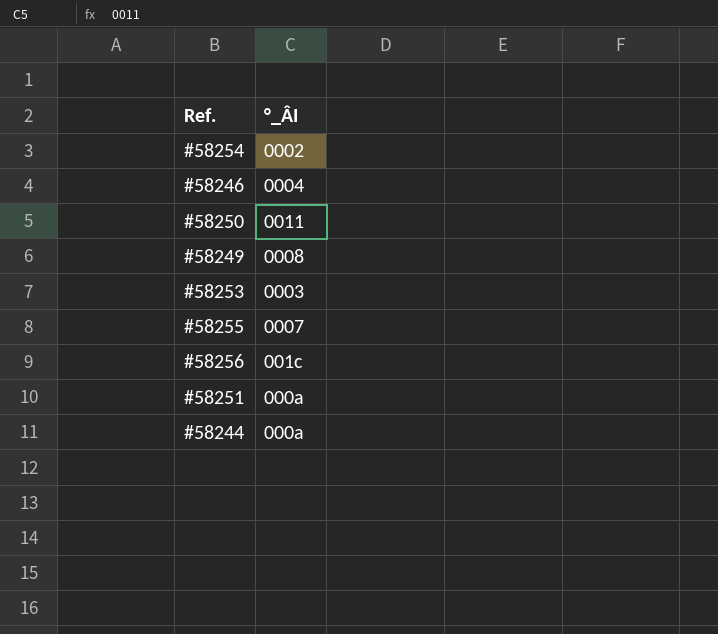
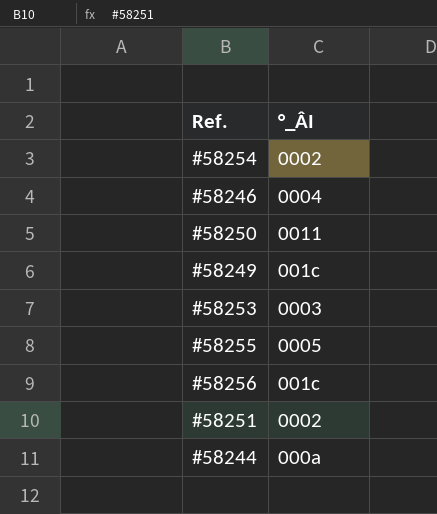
#58249 | °_ÂI: 0008 -> 001c
#58255 | °_ÂI: 0007 -> 0005
#58251 | °_ÂI: 000a -> 0002

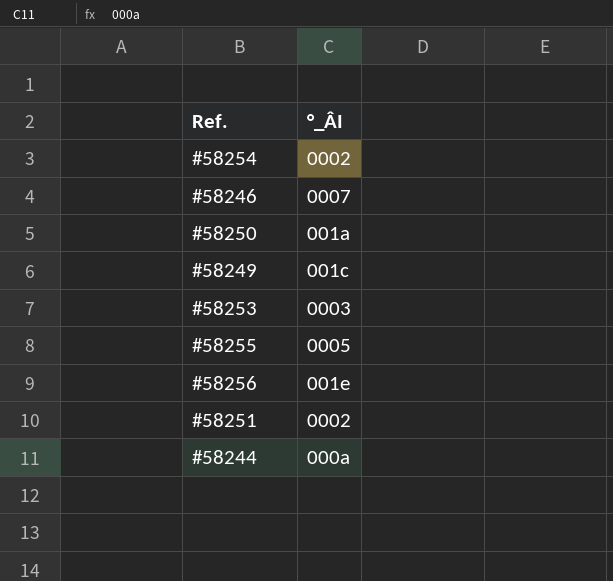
#58246 | °_ÂI: 0004 -> 0007
#58250 | °_ÂI: 0011 -> 001a
#58256 | °_ÂI: 001c -> 001e

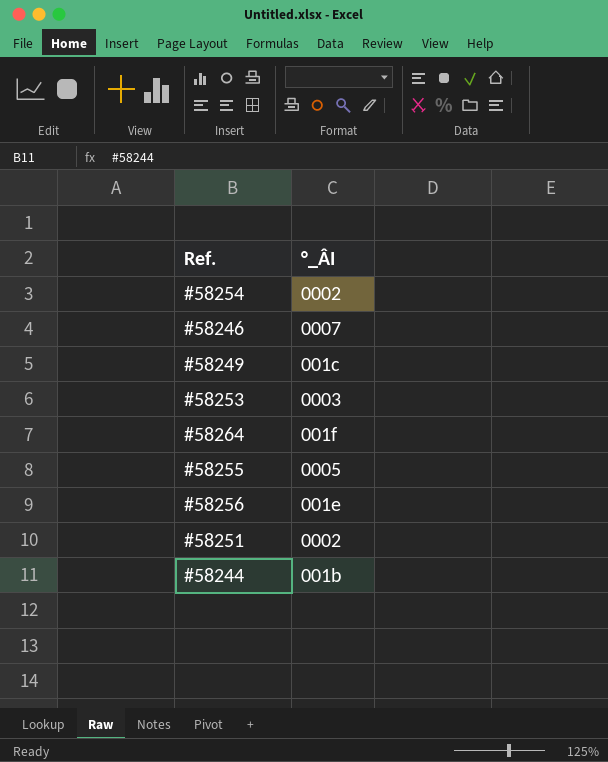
row #58250: 001a -> none
row #58264: none -> 001f
#58244 | °_ÂI: 000a -> 001b

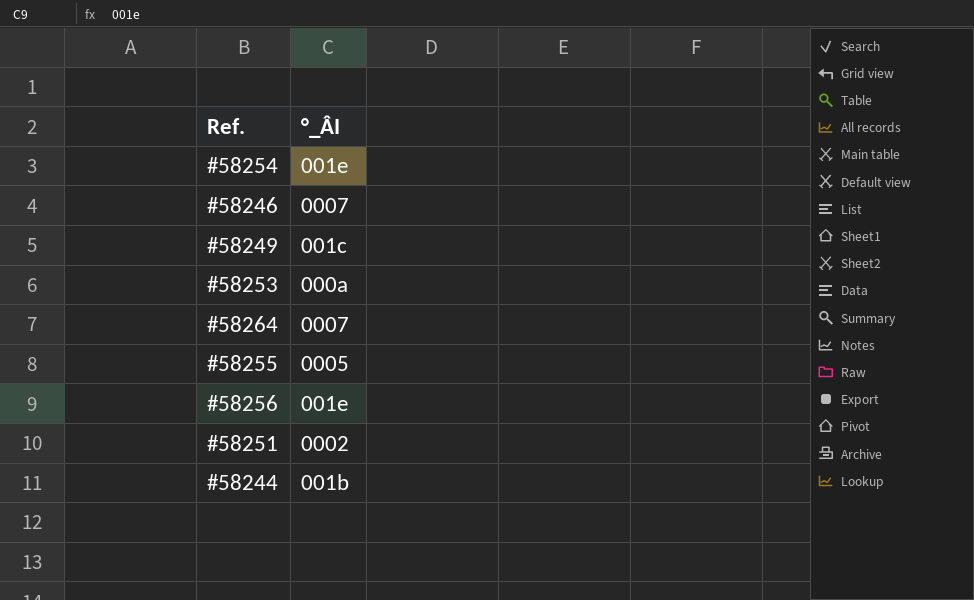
#58254 | °_ÂI: 0002 -> 001e
#58253 | °_ÂI: 0003 -> 000a
#58264 | °_ÂI: 001f -> 0007

